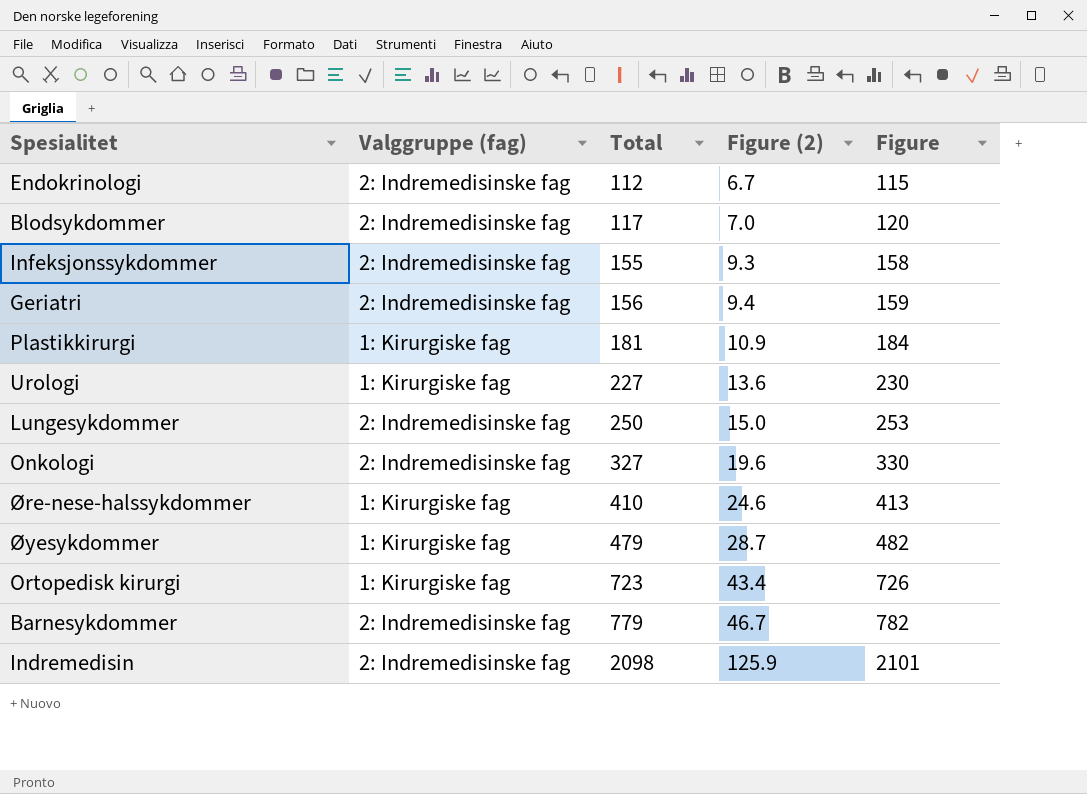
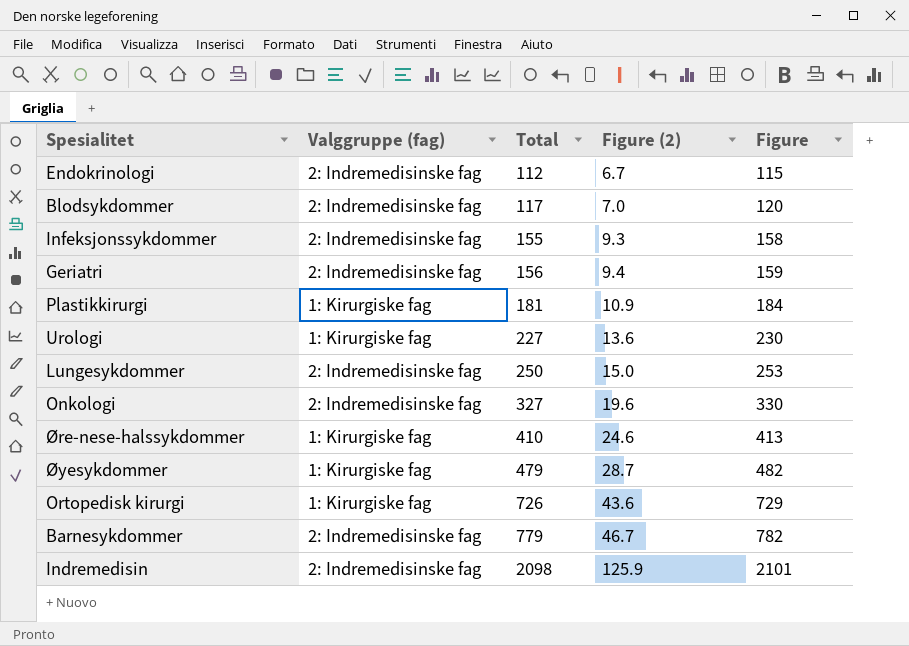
Ortopedisk kirurgi | Total: 723 -> 726
Ortopedisk kirurgi | Figure (2): 43.4 -> 43.6
Ortopedisk kirurgi | Figure: 726 -> 729

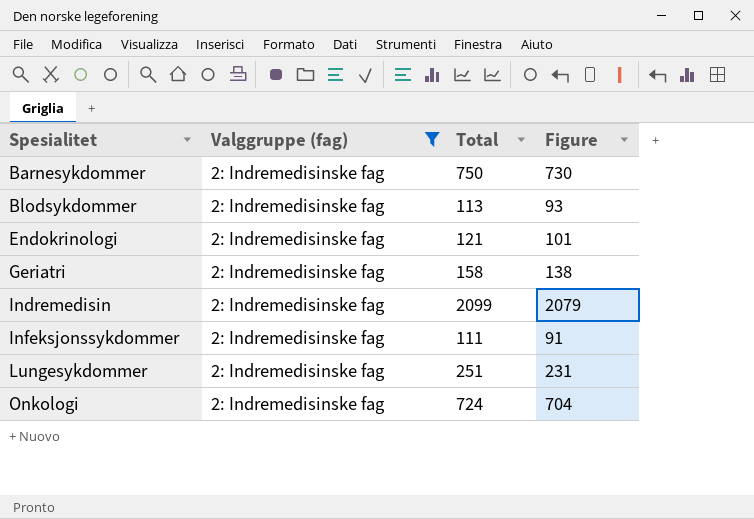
filter: none -> Valggruppe (fag) = 2: Indremedisinske fag
row order: Total ascending -> Spesialitet ascending
column Figure (2) | formula: [Total] * 0.06 -> none
column Figure | formula: [Total] + 3 -> [Total] - 20
Barnesykdommer | Total: 779 -> 750
Blodsykdommer | Total: 117 -> 113
Endokrinologi | Total: 112 -> 121
Geriatri | Total: 156 -> 158
Indremedisin | Total: 2098 -> 2099
Infeksjonssykdommer | Total: 155 -> 111
Lungesykdommer | Total: 250 -> 251
Onkologi | Total: 327 -> 724

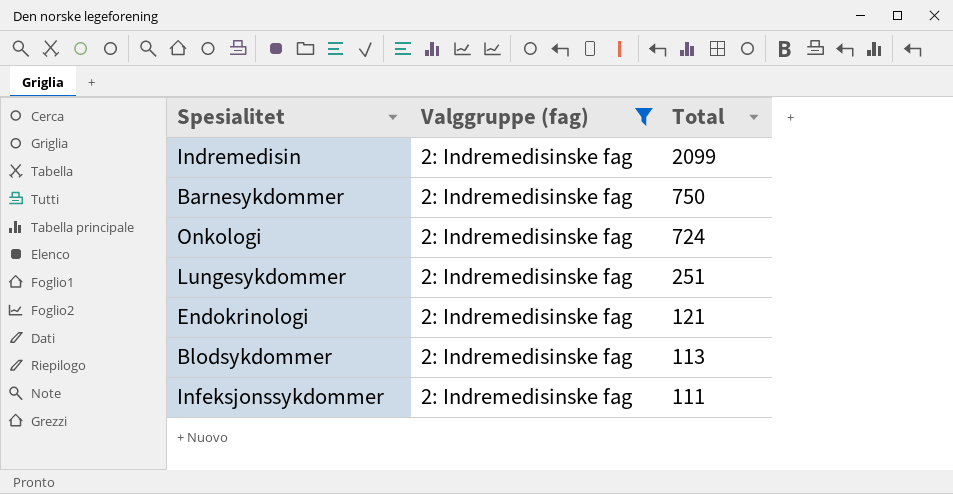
row order: Spesialitet ascending -> Total descending
column Figure | formula: [Total] - 20 -> none
row Geriatri: 2: Indremedisinske fag | 158 | 138 -> none

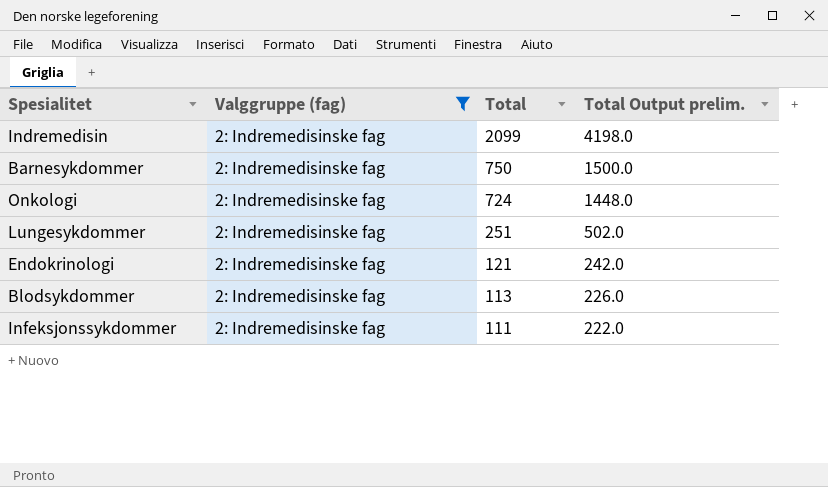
column Total Output prelim. | formula: none -> [Total] * 2

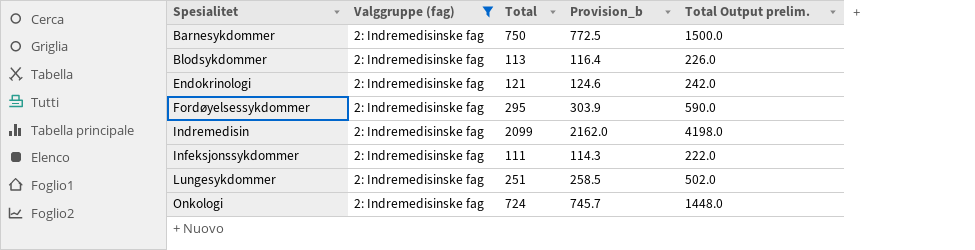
row order: Total descending -> Spesialitet ascending
column Provision_b | formula: none -> [Total] * 1.03
row Fordøyelsessykdommer: none -> 2: Indremedisinske fag | 295 | 303.9 | 590.0

